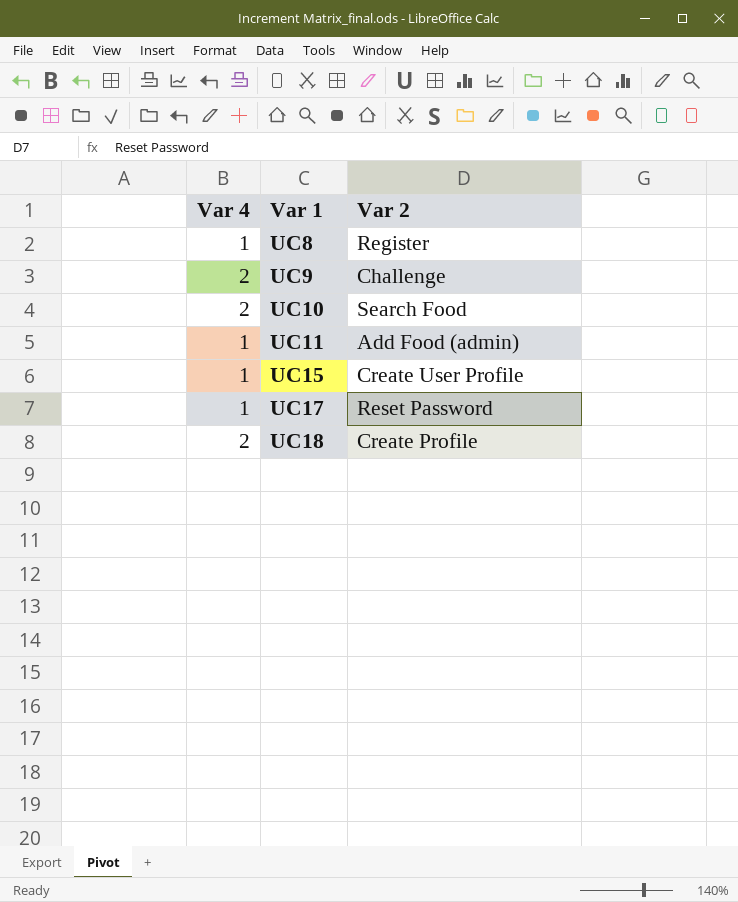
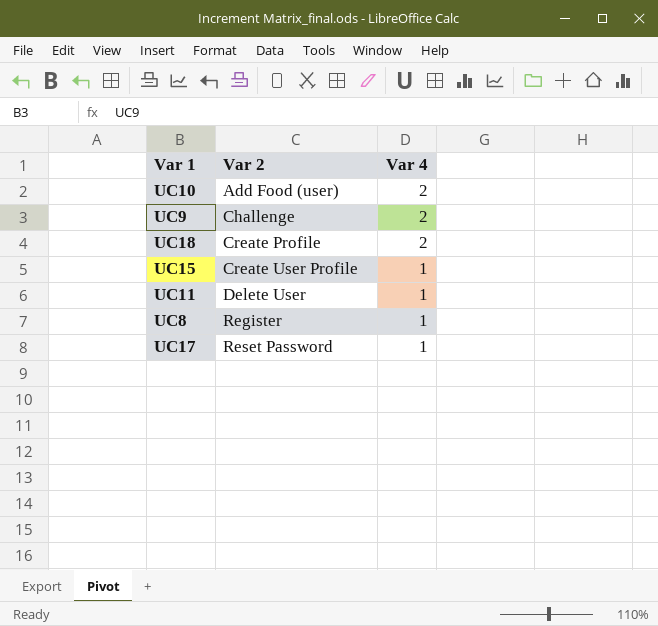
row order: Var 1 ascending -> Var 2 ascending
column Var 4 | position: 1 -> 3
UC10 | Var 2: Search Food -> Add Food (user)
UC11 | Var 2: Add Food (admin) -> Delete User

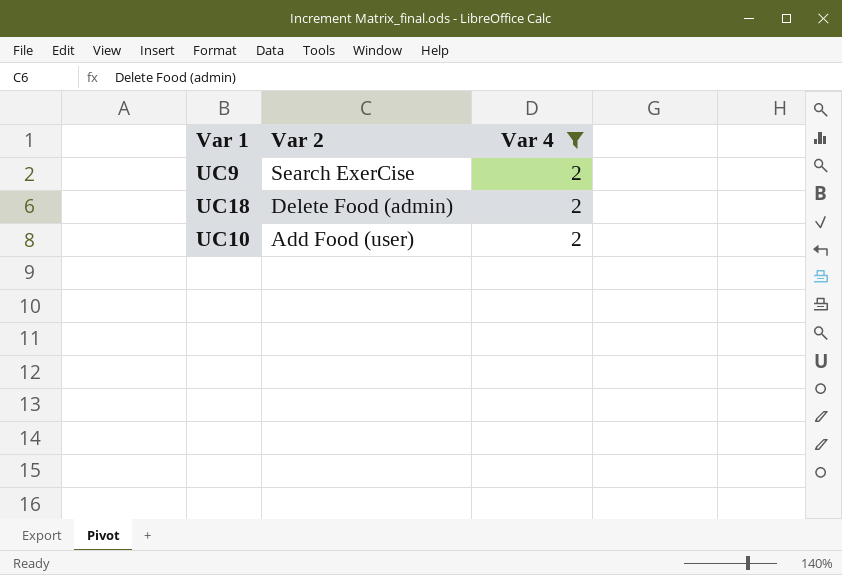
filter: none -> Var 4 = 2
row order: Var 2 ascending -> Var 2 descending
UC9 | Var 2: Challenge -> Search ExerCise
UC18 | Var 2: Create Profile -> Delete Food (admin)

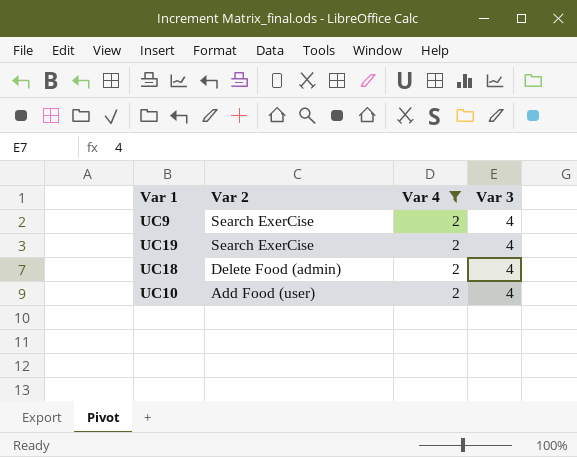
column Var 3 | position: none -> 4
row UC19: none -> Search ExerCise | 2 | 4

